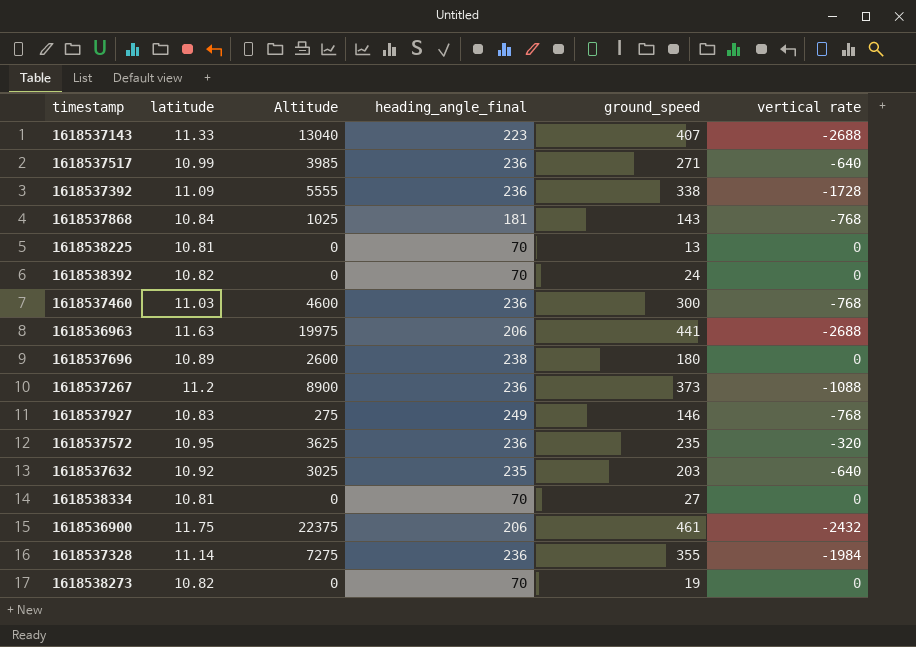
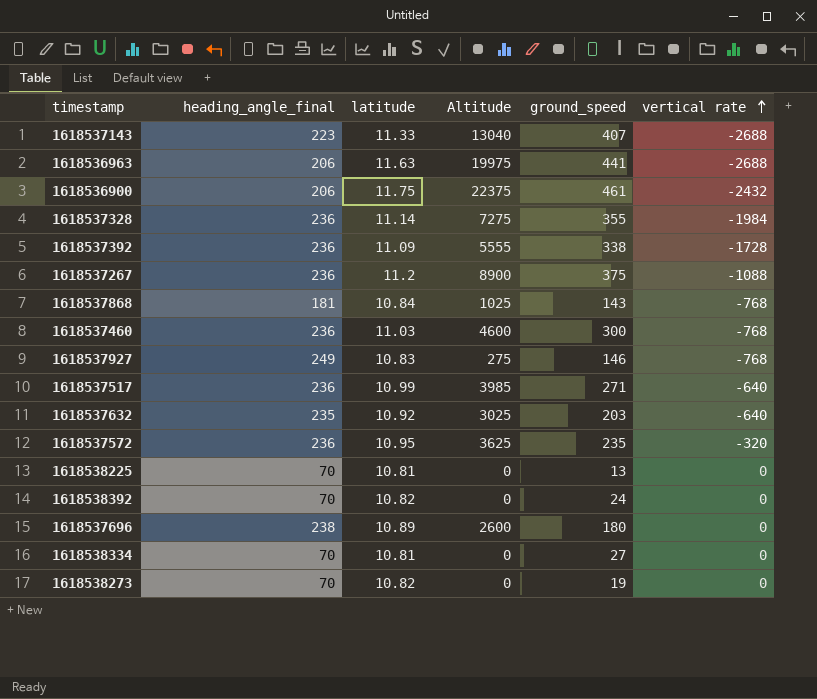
row order: none -> vertical rate ascending
column heading_angle_final | position: 4 -> 2
1618537267 | ground_speed: 373 -> 375

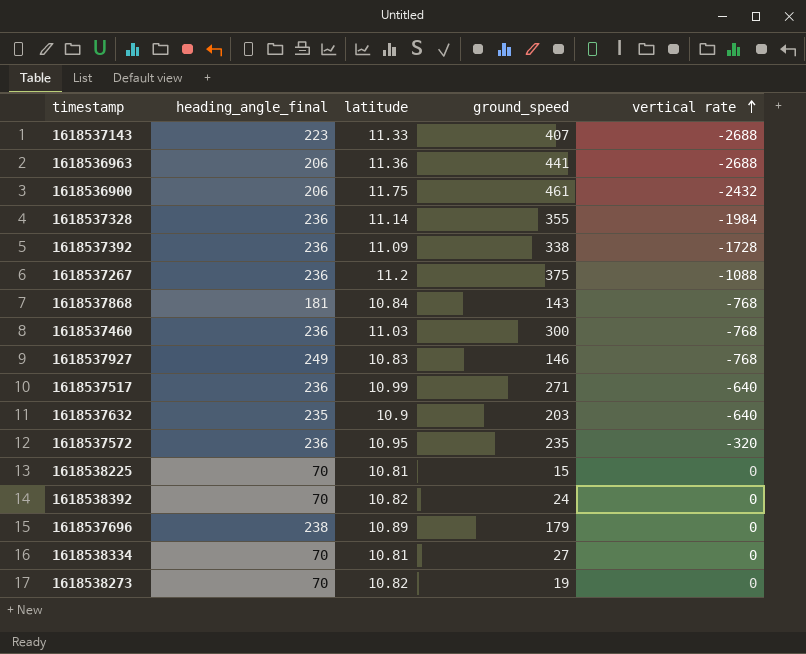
column Altitude | position: 4 -> none
1618536963 | latitude: 11.63 -> 11.36
1618537632 | latitude: 10.92 -> 10.9
1618538225 | ground_speed: 13 -> 15
1618537696 | ground_speed: 180 -> 179

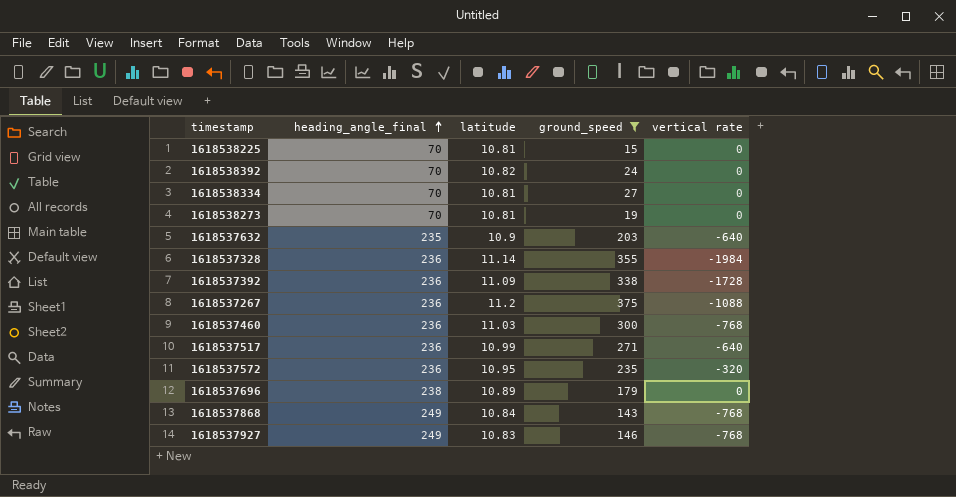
filter: none -> ground_speed <= 375
row order: vertical rate ascending -> heading_angle_final ascending
1618538273 | latitude: 10.82 -> 10.81
1618537868 | heading_angle_final: 181 -> 249

